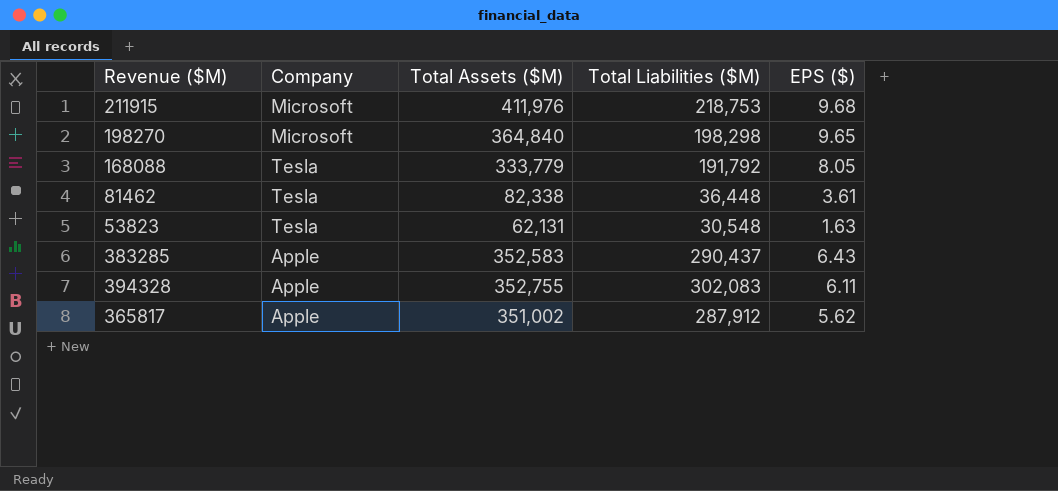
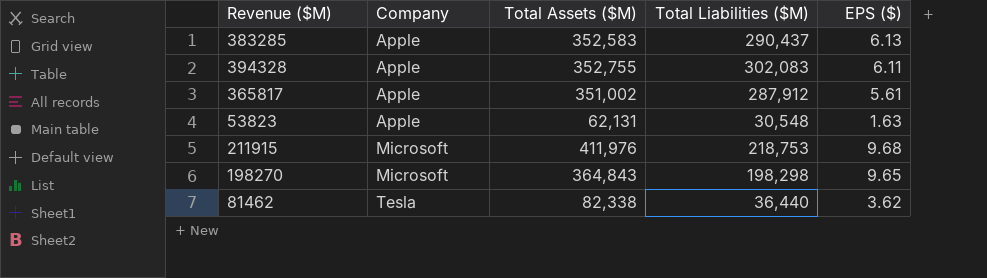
row order: none -> Company ascending
row 168088: Tesla | 333,779 | 191,792 | 8.05 -> none
383285 | EPS ($): 6.43 -> 6.13
365817 | EPS ($): 5.62 -> 5.61
53823 | Company: Tesla -> Apple
198270 | Total Assets ($M): 364,840 -> 364,843
81462 | Total Liabilities ($M): 36,448 -> 36,440
81462 | EPS ($): 3.61 -> 3.62

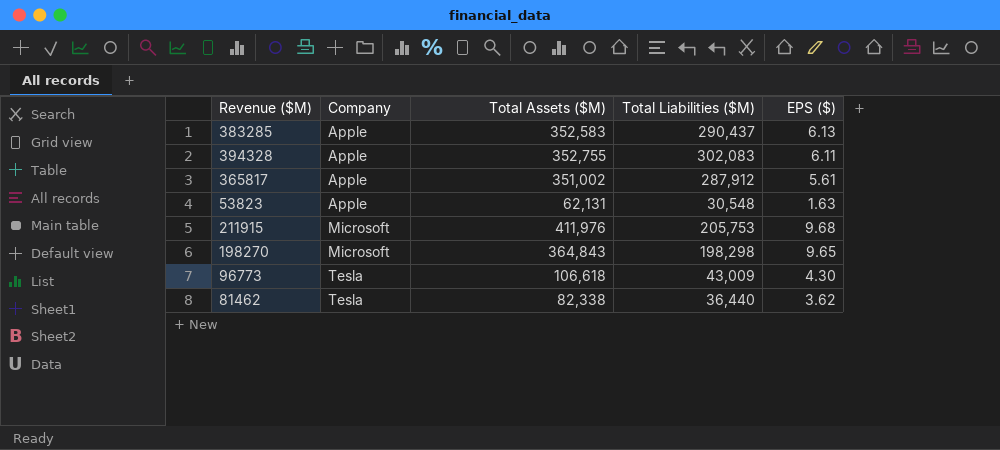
211915 | Total Liabilities ($M): 218,753 -> 205,753
row 96773: none -> Tesla | 106,618 | 43,009 | 4.30

